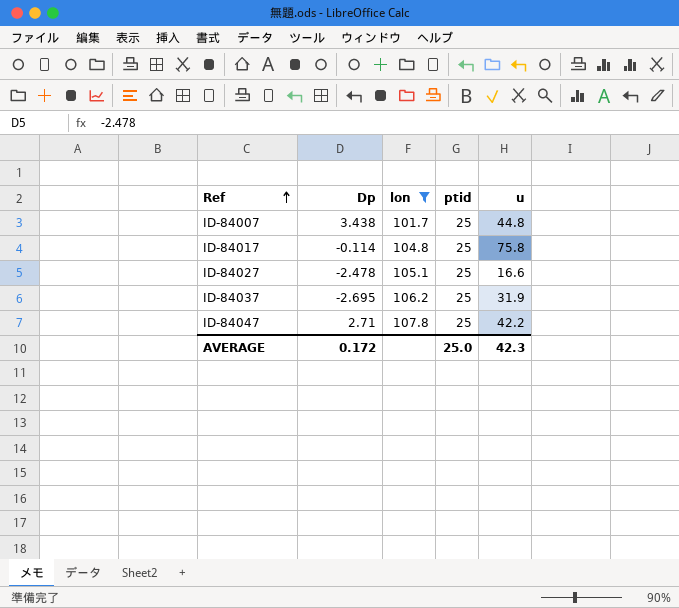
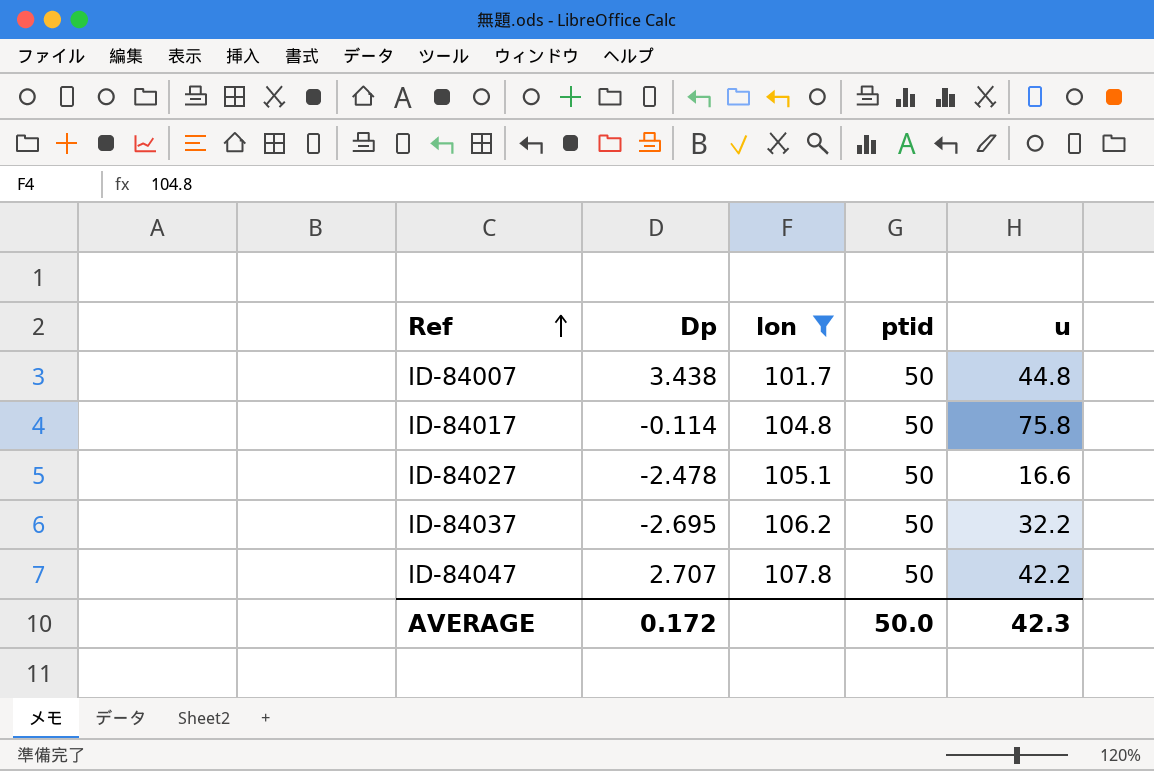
ID-84007 | ptid: 25 -> 50
ID-84017 | ptid: 25 -> 50
ID-84027 | ptid: 25 -> 50
ID-84037 | ptid: 25 -> 50
ID-84037 | u: 31.9 -> 32.2
ID-84047 | Dp: 2.71 -> 2.707
ID-84047 | ptid: 25 -> 50
AVERAGE | ptid: 25.0 -> 50.0

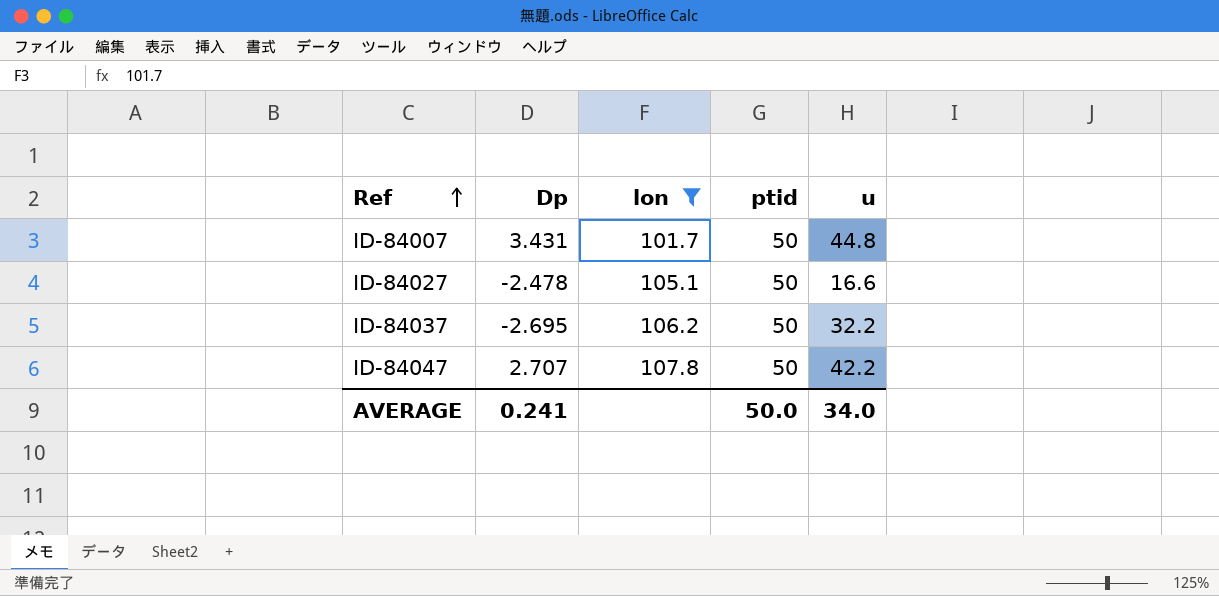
row ID-84017: -0.114 | 104.8 | 50 | 75.8 -> none
ID-84007 | Dp: 3.438 -> 3.431
AVERAGE | Dp: 0.172 -> 0.241
AVERAGE | u: 42.3 -> 34.0

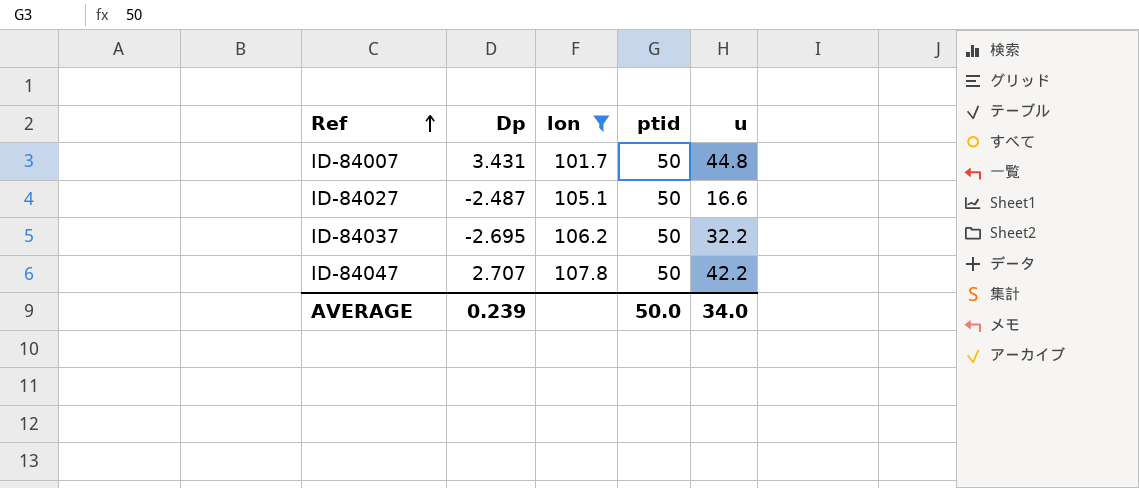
ID-84027 | Dp: -2.478 -> -2.487
AVERAGE | Dp: 0.241 -> 0.239

